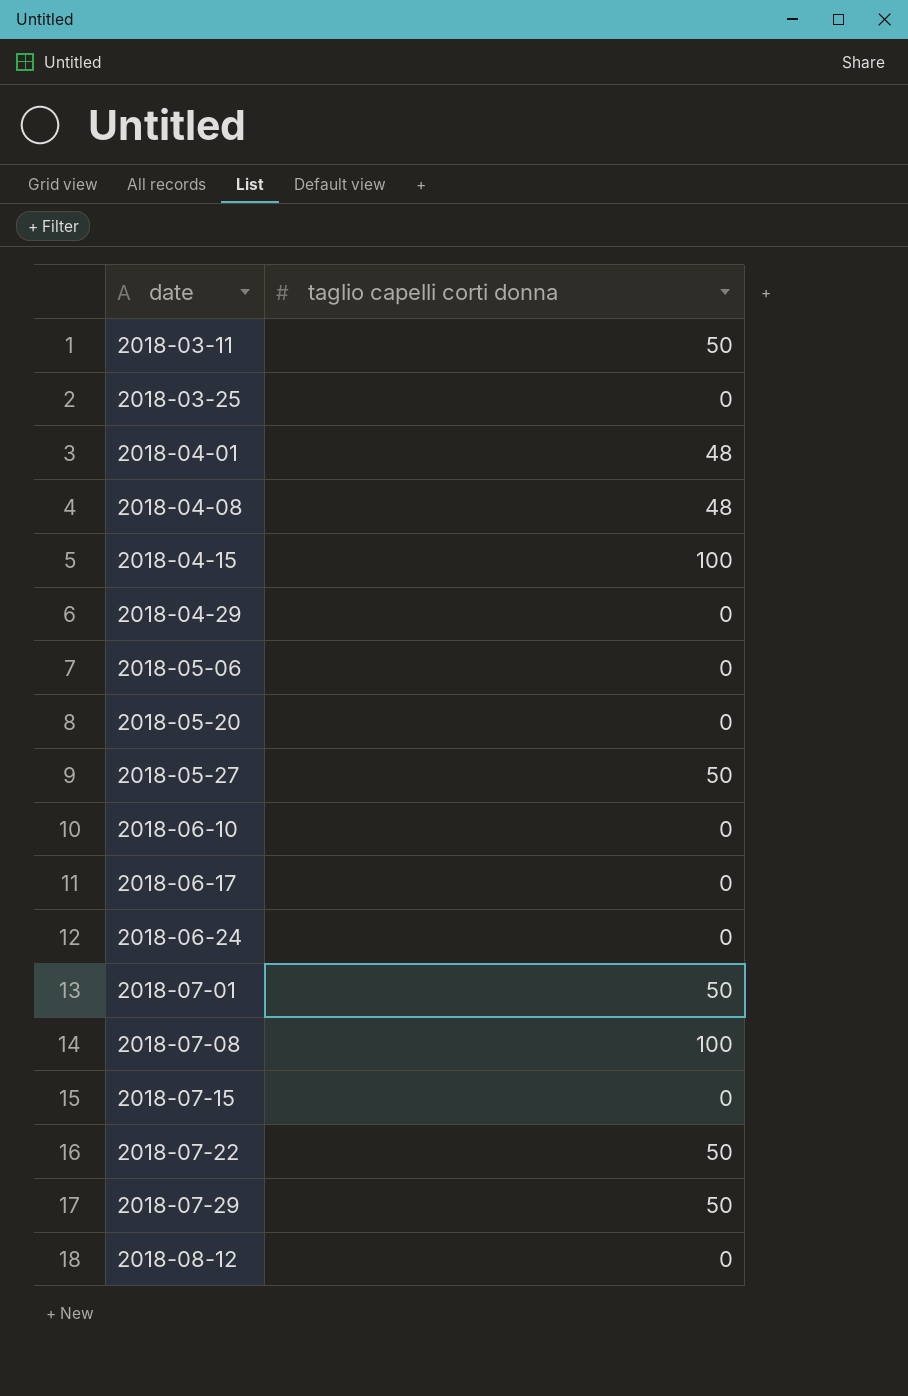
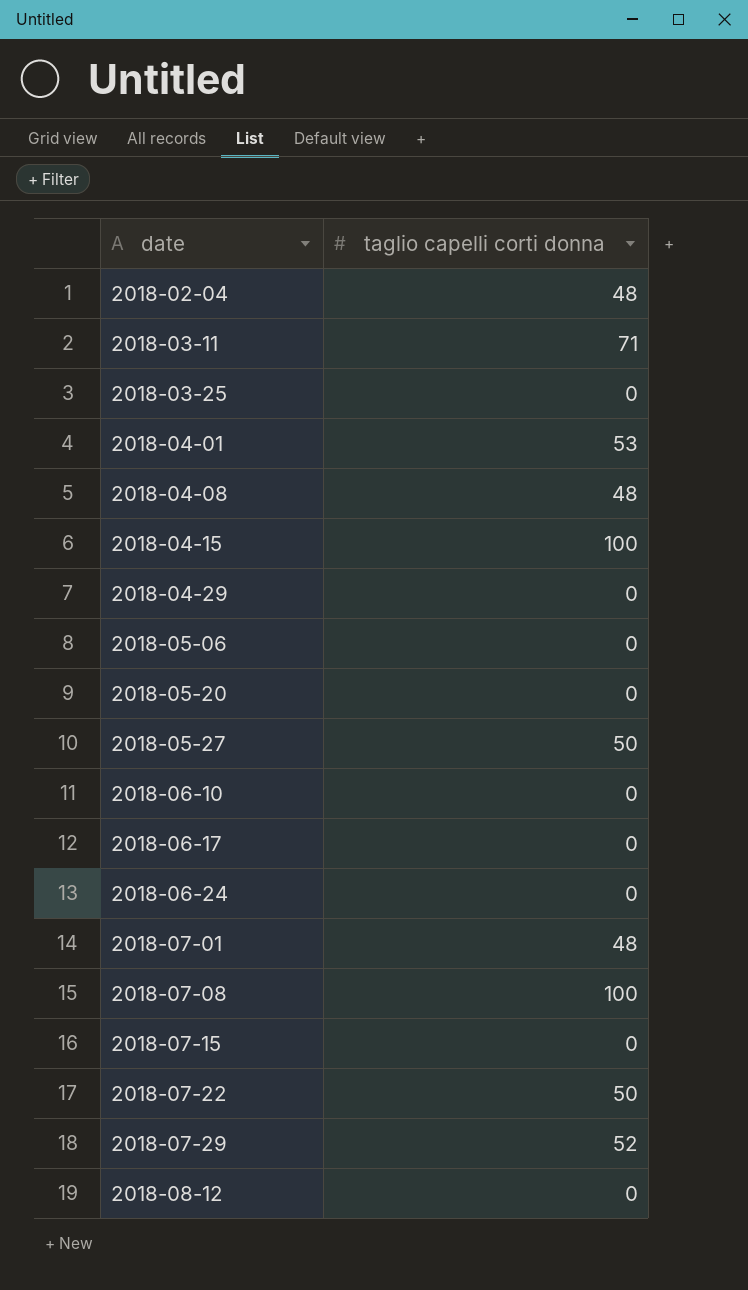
row 2018-02-04: none -> 48
2018-03-11 | taglio capelli corti donna: 50 -> 71
2018-04-01 | taglio capelli corti donna: 48 -> 53
2018-07-01 | taglio capelli corti donna: 50 -> 48
2018-07-29 | taglio capelli corti donna: 50 -> 52

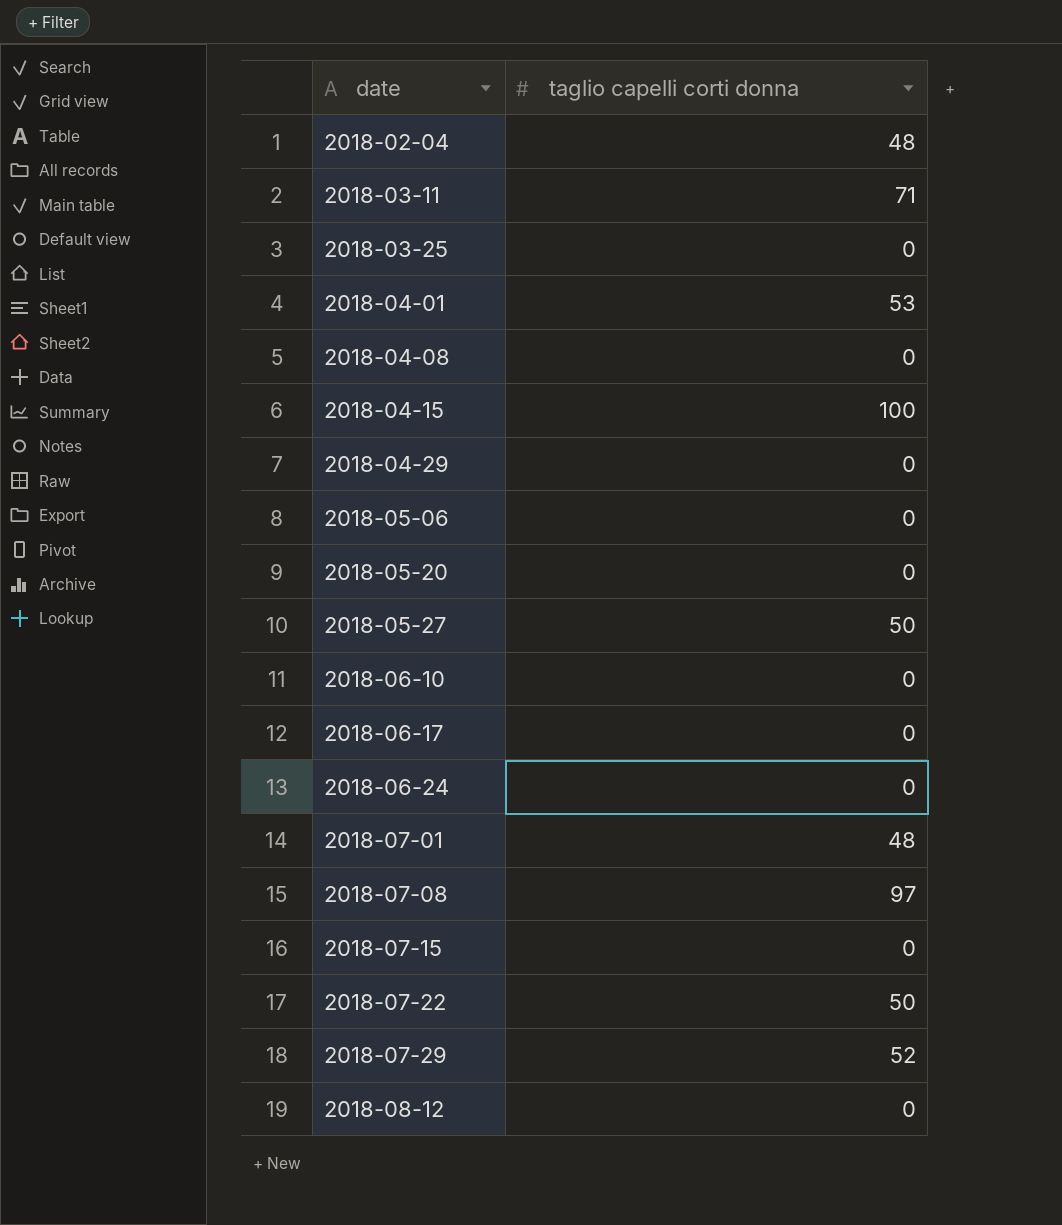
2018-04-08 | taglio capelli corti donna: 48 -> 0
2018-07-08 | taglio capelli corti donna: 100 -> 97

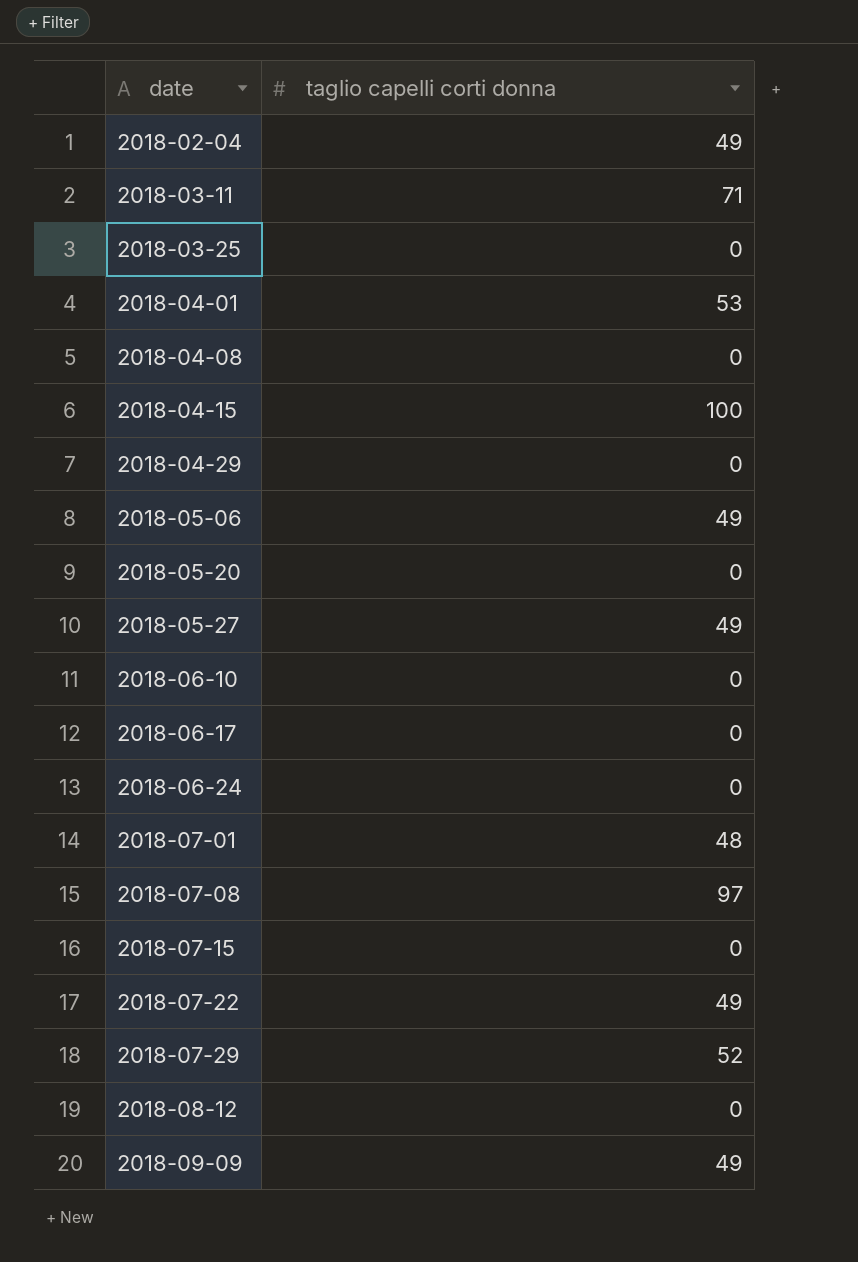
2018-02-04 | taglio capelli corti donna: 48 -> 49
2018-05-06 | taglio capelli corti donna: 0 -> 49
2018-05-27 | taglio capelli corti donna: 50 -> 49
2018-07-22 | taglio capelli corti donna: 50 -> 49
row 2018-09-09: none -> 49

